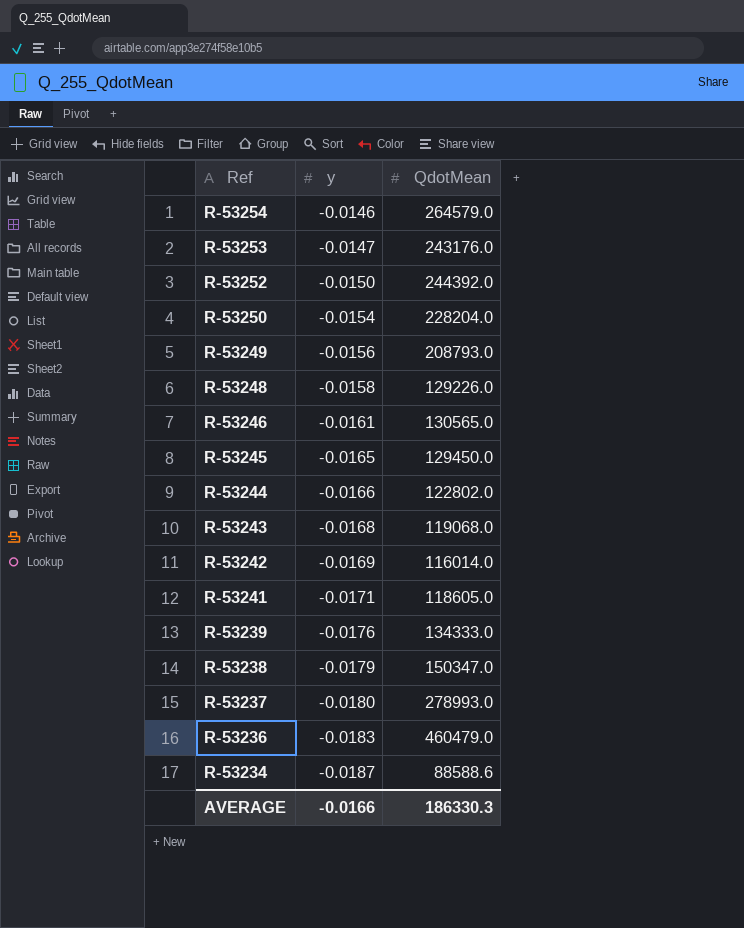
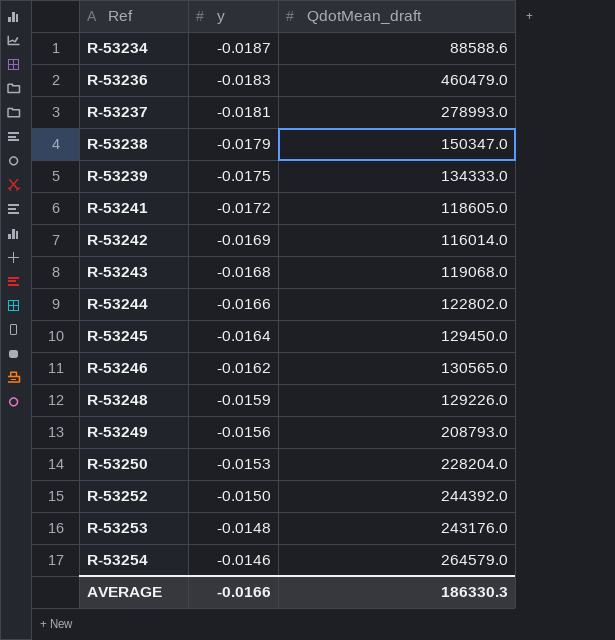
row order: Ref descending -> Ref ascending
column name: QdotMean -> QdotMean_draft
R-53237 | y: -0.0180 -> -0.0181
R-53239 | y: -0.0176 -> -0.0175
R-53241 | y: -0.0171 -> -0.0172
R-53245 | y: -0.0165 -> -0.0164
R-53246 | y: -0.0161 -> -0.0162
R-53248 | y: -0.0158 -> -0.0159
R-53250 | y: -0.0154 -> -0.0153
R-53253 | y: -0.0147 -> -0.0148

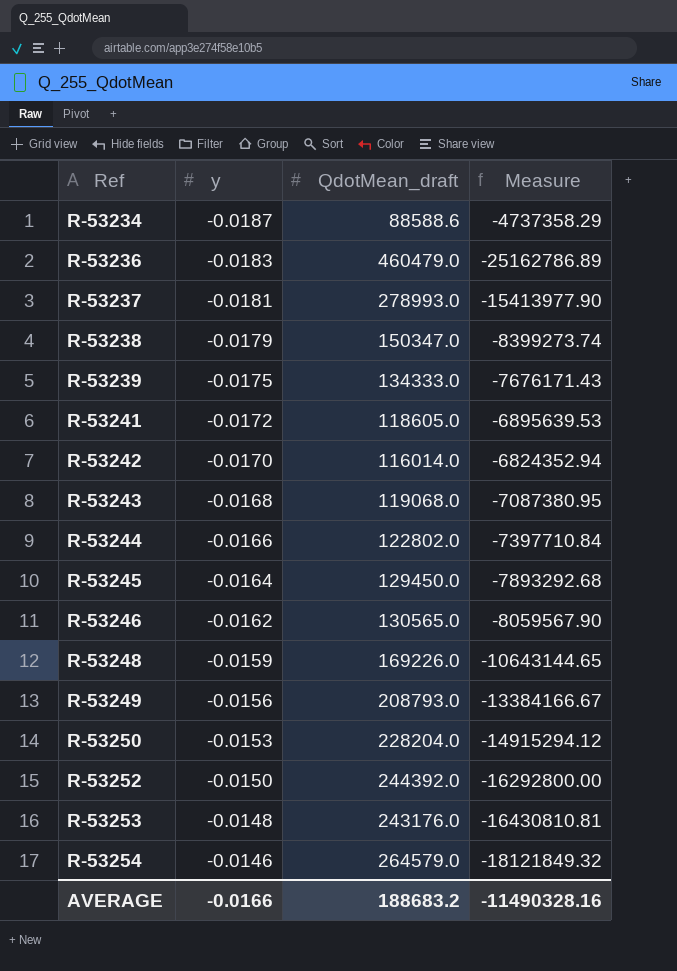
column Measure | formula: none -> [QdotMean_draft] / [y]
R-53242 | y: -0.0169 -> -0.0170
R-53248 | QdotMean_draft: 129226.0 -> 169226.0
AVERAGE | QdotMean_draft: 186330.3 -> 188683.2

